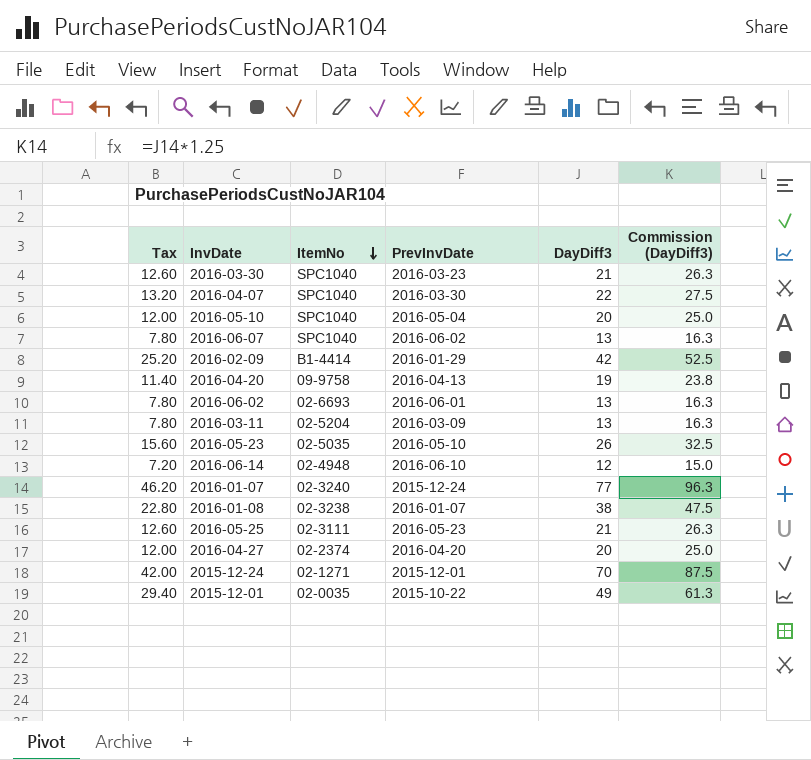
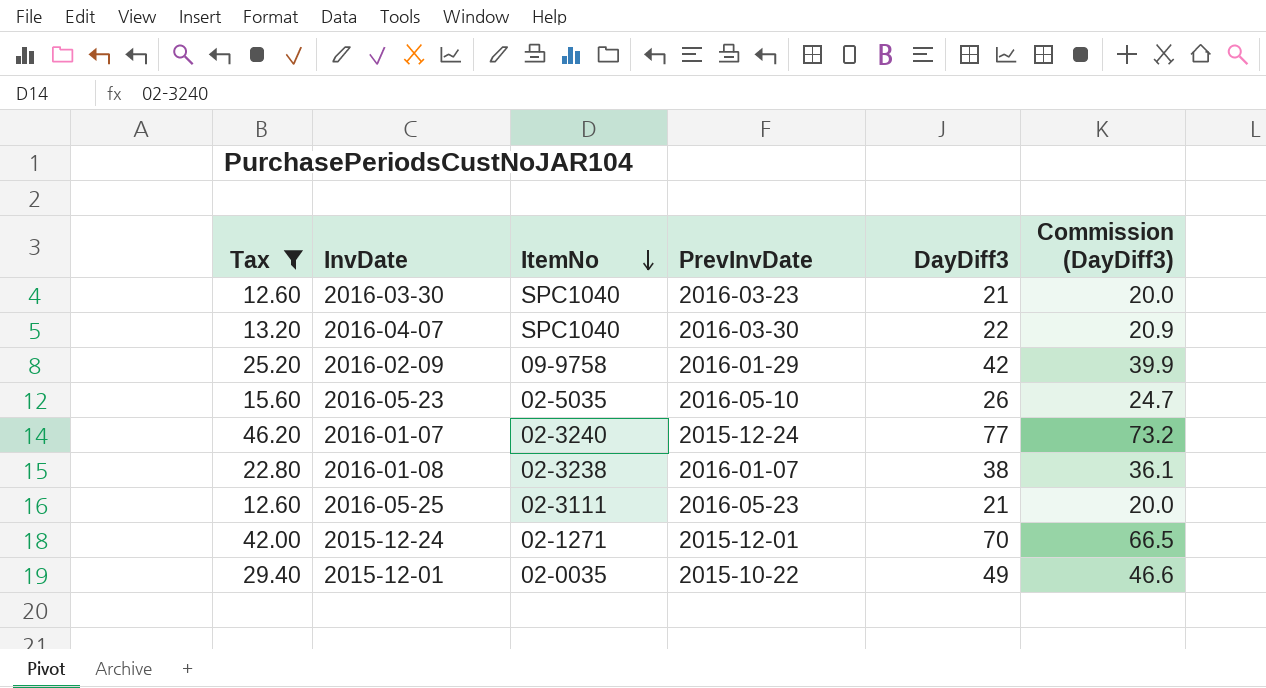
filter: none -> Tax >= 12.60
column Commission (DayDiff3) | formula: [DayDiff3] * 1.25 -> [DayDiff3] * 0.95
2016-02-09 | ItemNo: B1-4414 -> 09-9758

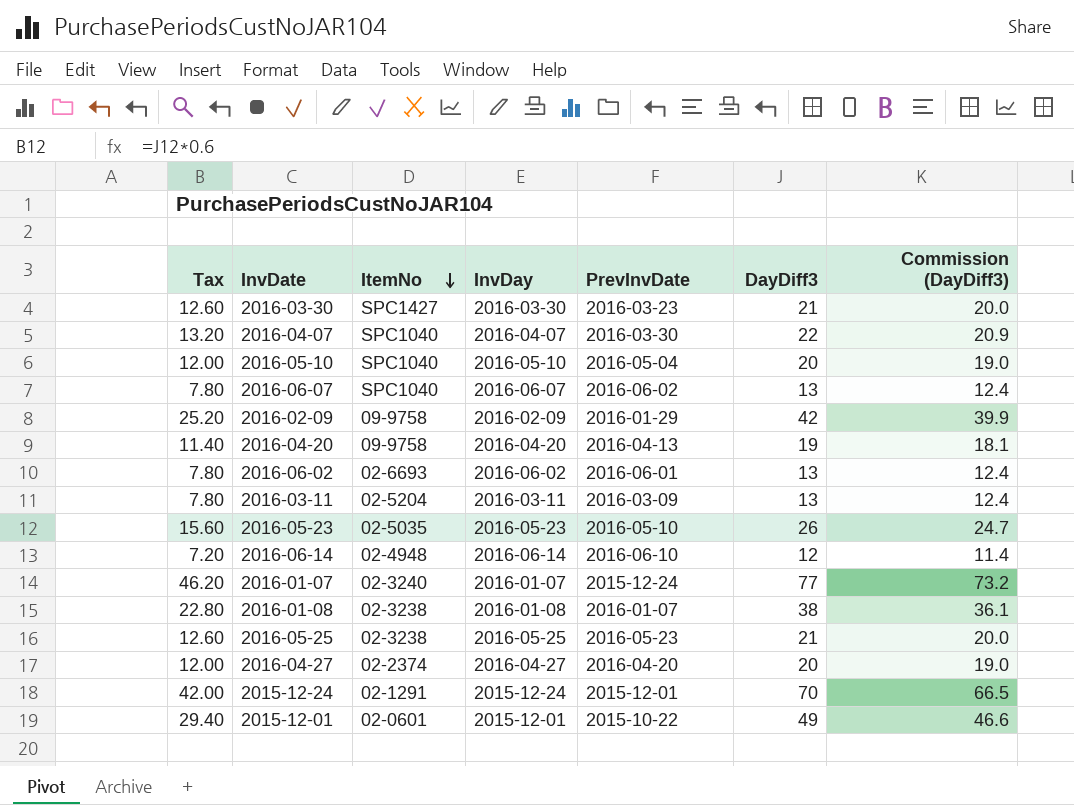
filter: Tax >= 12.60 -> none
column InvDay | position: none -> 4
2016-03-30 | ItemNo: SPC1040 -> SPC1427
2016-05-25 | ItemNo: 02-3111 -> 02-3238
2015-12-24 | ItemNo: 02-1271 -> 02-1291
2015-12-01 | ItemNo: 02-0035 -> 02-0601

